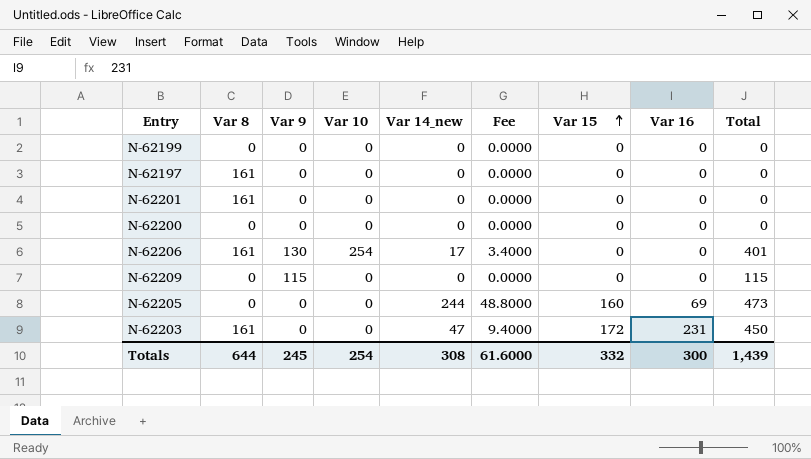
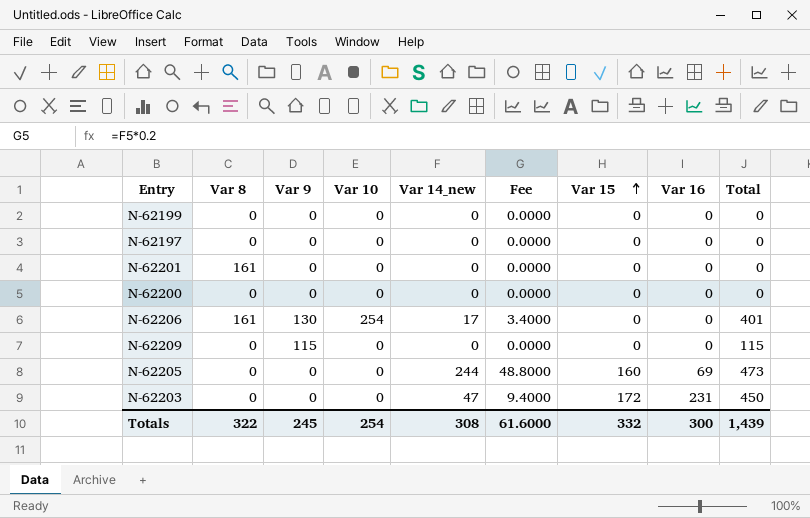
N-62197 | Var 8: 161 -> 0
N-62203 | Var 8: 161 -> 0
Totals | Var 8: 644 -> 322

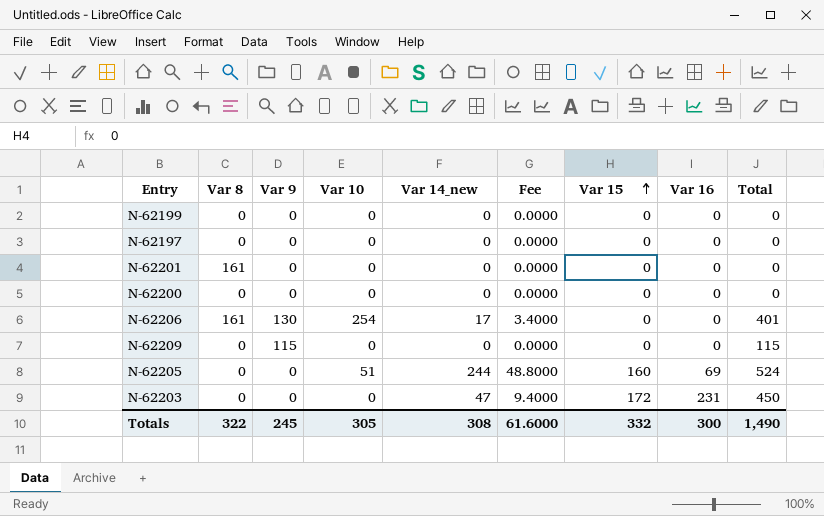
N-62205 | Var 10: 0 -> 51
N-62205 | Total: 473 -> 524
Totals | Var 10: 254 -> 305
Totals | Total: 1,439 -> 1,490

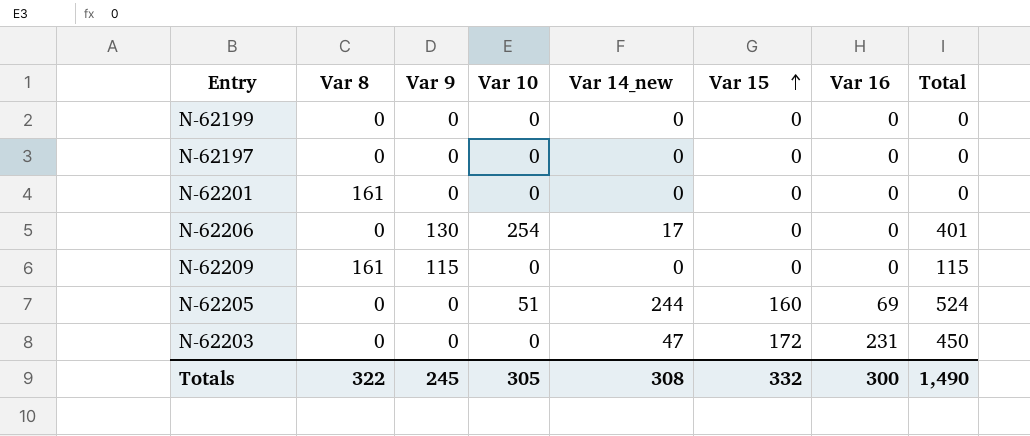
column Fee | formula: [Var 14_new] * 0.2 -> none
row N-62200: 0 | 0 | 0 | 0 | 0.0000 | 0 | 0 | 0 -> none
N-62206 | Var 8: 161 -> 0
N-62209 | Var 8: 0 -> 161

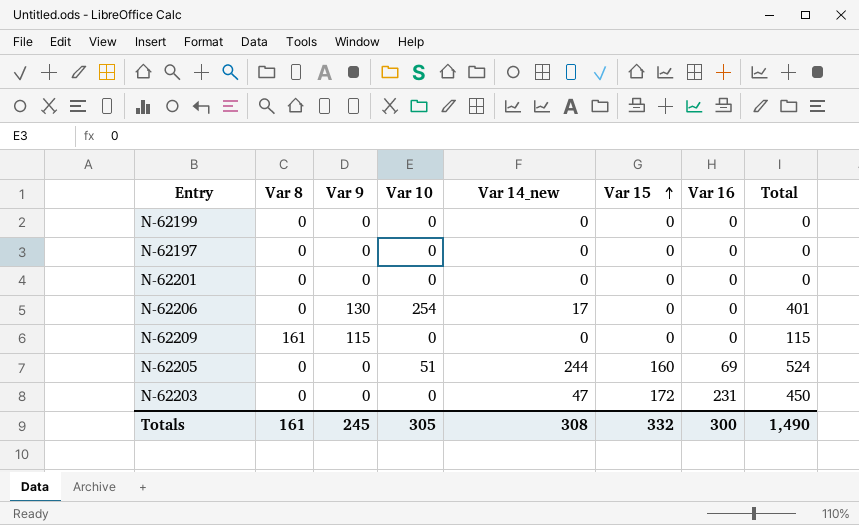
N-62201 | Var 8: 161 -> 0
Totals | Var 8: 322 -> 161

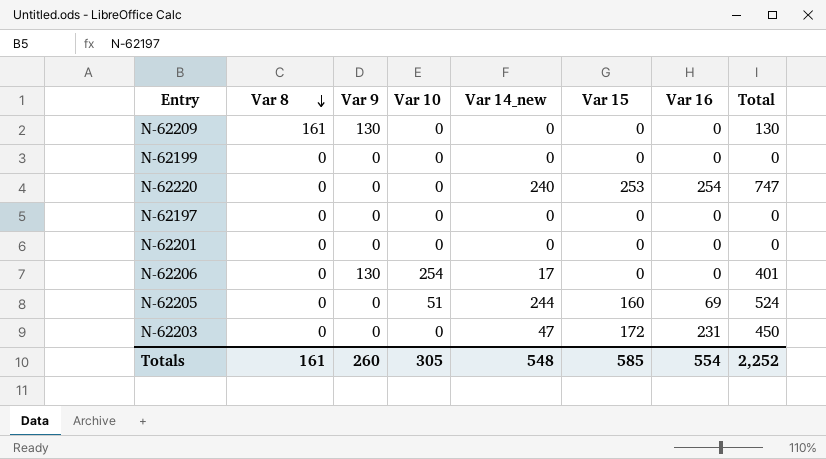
row order: Var 15 ascending -> Var 8 descending
N-62209 | Var 9: 115 -> 130
N-62209 | Total: 115 -> 130
row N-62220: none -> 0 | 0 | 0 | 240 | 253 | 254 | 747
Totals | Var 9: 245 -> 260
Totals | Var 14_new: 308 -> 548
Totals | Var 15: 332 -> 585
Totals | Var 16: 300 -> 554
Totals | Total: 1,490 -> 2,252

